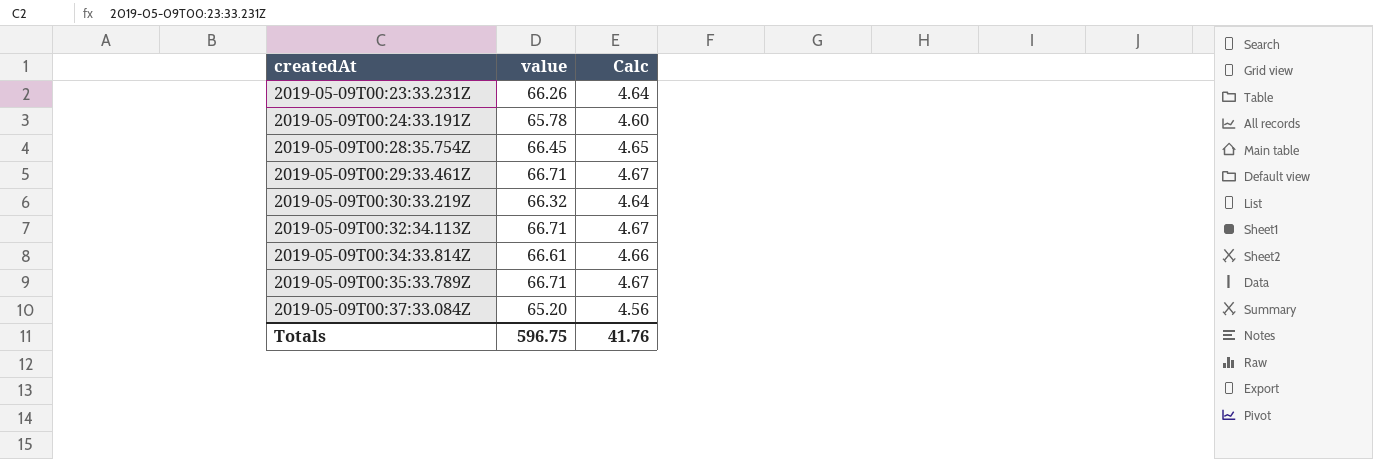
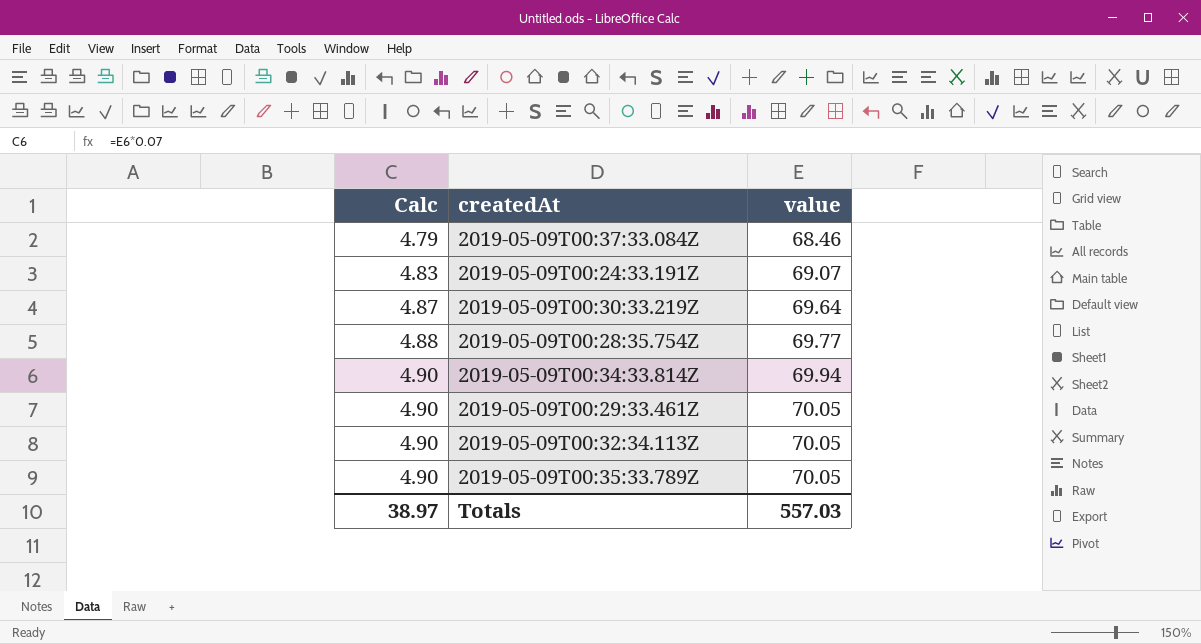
row order: createdAt ascending -> Calc ascending
column Calc | position: 3 -> 1
row 2019-05-09T00:23:33.231Z: 66.26 | 4.64 -> none
2019-05-09T00:37:33.084Z | Calc: 4.56 -> 4.79
2019-05-09T00:37:33.084Z | value: 65.20 -> 68.46
2019-05-09T00:24:33.191Z | Calc: 4.60 -> 4.83
2019-05-09T00:24:33.191Z | value: 65.78 -> 69.07
2019-05-09T00:30:33.219Z | Calc: 4.64 -> 4.87
2019-05-09T00:30:33.219Z | value: 66.32 -> 69.64
2019-05-09T00:28:35.754Z | Calc: 4.65 -> 4.88
2019-05-09T00:28:35.754Z | value: 66.45 -> 69.77
2019-05-09T00:34:33.814Z | Calc: 4.66 -> 4.90
2019-05-09T00:34:33.814Z | value: 66.61 -> 69.94
2019-05-09T00:29:33.461Z | Calc: 4.67 -> 4.90
2019-05-09T00:29:33.461Z | value: 66.71 -> 70.05
2019-05-09T00:32:34.113Z | Calc: 4.67 -> 4.90
2019-05-09T00:32:34.113Z | value: 66.71 -> 70.05
2019-05-09T00:35:33.789Z | Calc: 4.67 -> 4.90
2019-05-09T00:35:33.789Z | value: 66.71 -> 70.05
Totals | Calc: 41.76 -> 38.97
Totals | value: 596.75 -> 557.03

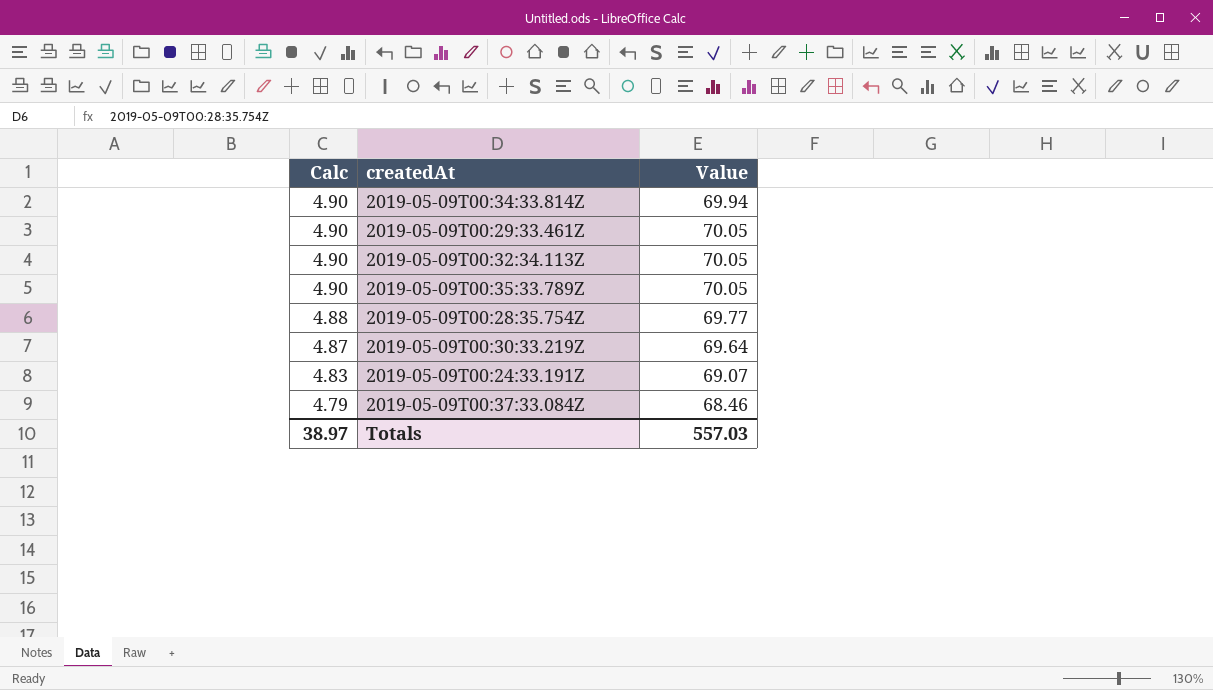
row order: Calc ascending -> Calc descending
column name: value -> Value

